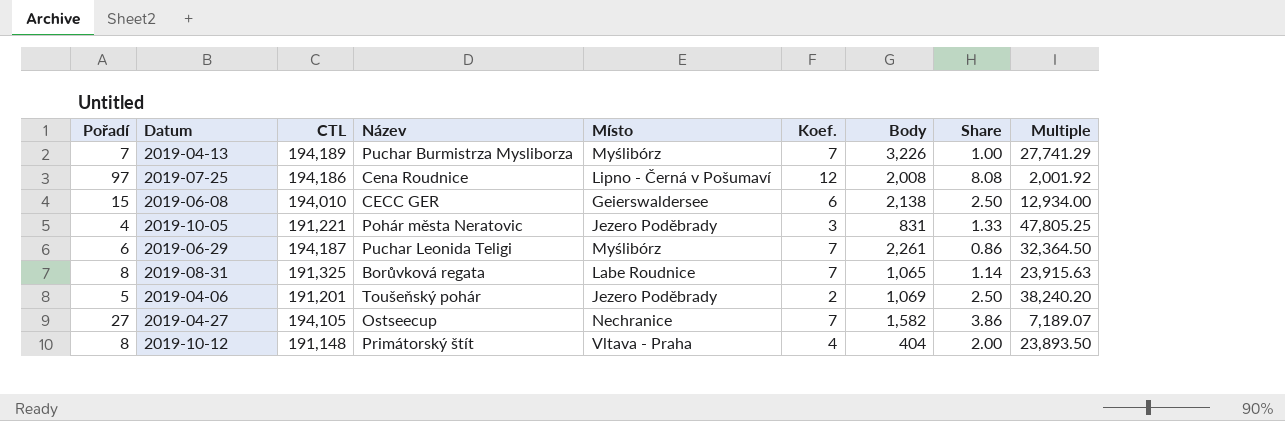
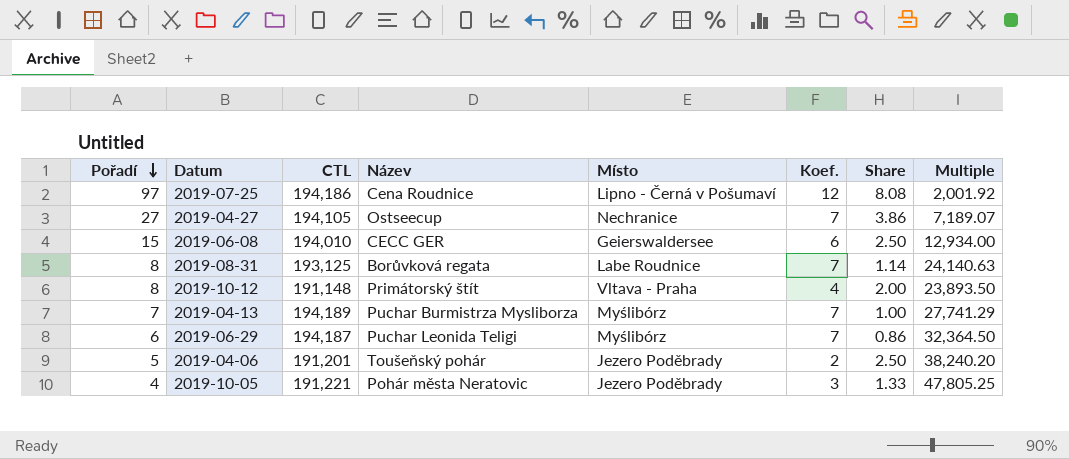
row order: none -> Pořadí descending
column Body | position: 7 -> none
2019-08-31 | CTL: 191,325 -> 193,125
2019-08-31 | Multiple: 23,915.63 -> 24,140.63

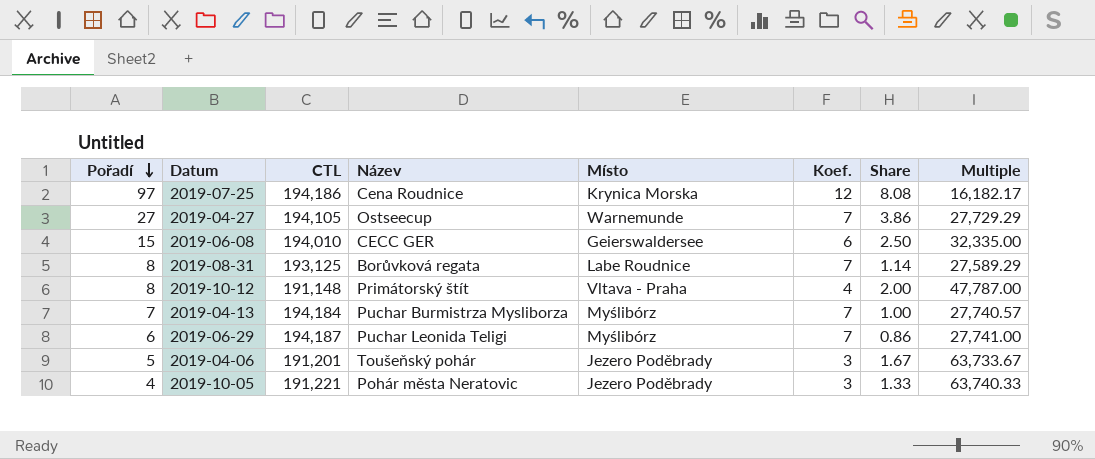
column Multiple | formula: [CTL] / [Pořadí] -> [CTL] / [Koef.]
2019-07-25 | Místo: Lipno - Černá v Pošumaví -> Krynica Morska
2019-04-27 | Místo: Nechranice -> Warnemunde
2019-04-13 | CTL: 194,189 -> 194,184
2019-04-06 | Koef.: 2 -> 3
2019-04-06 | Share: 2.50 -> 1.67

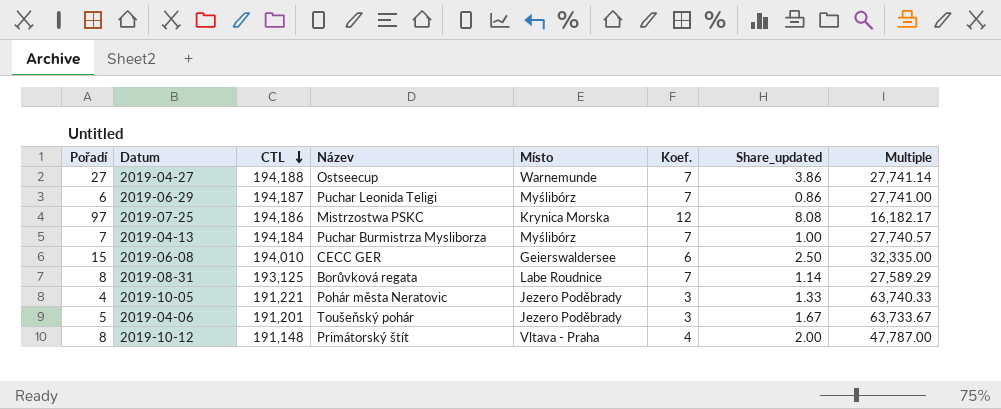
row order: Pořadí descending -> CTL descending
column name: Share -> Share_updated
2019-04-27 | CTL: 194,105 -> 194,188
2019-04-27 | Multiple: 27,729.29 -> 27,741.14
2019-07-25 | Název: Cena Roudnice -> Mistrzostwa PSKC

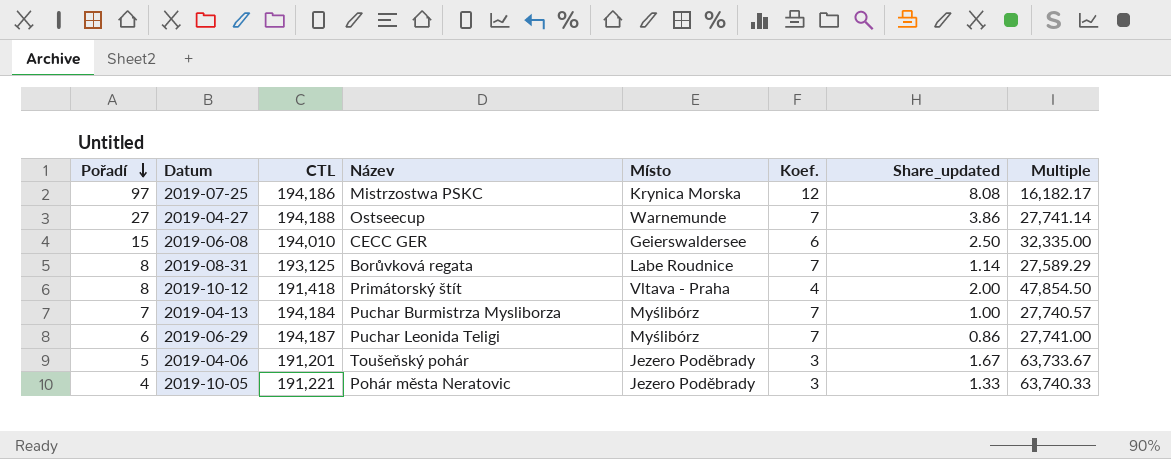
row order: CTL descending -> Pořadí descending
2019-10-12 | CTL: 191,148 -> 191,418
2019-10-12 | Multiple: 47,787.00 -> 47,854.50

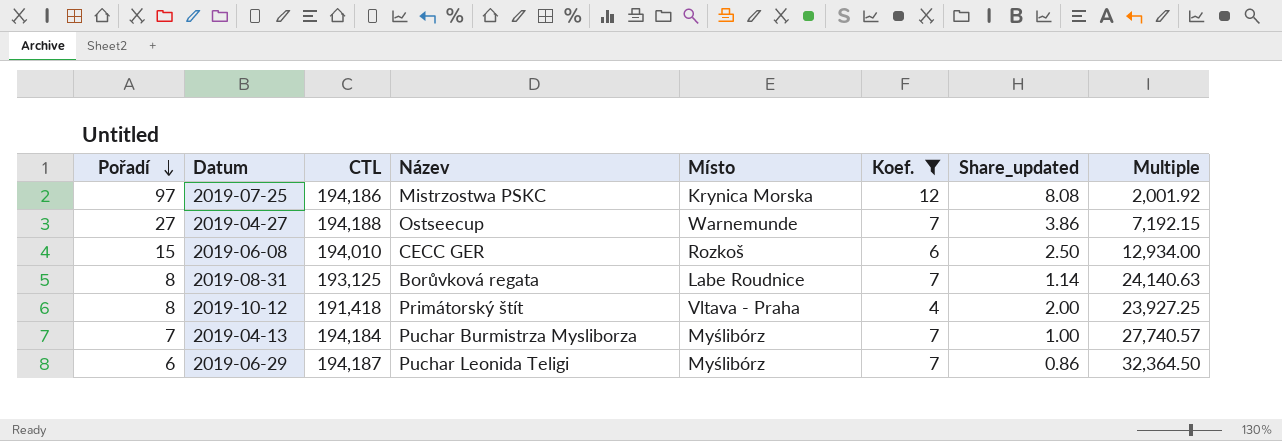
filter: none -> Koef. != 3
column Multiple | formula: [CTL] / [Koef.] -> [CTL] / [Pořadí]
2019-06-08 | Místo: Geierswaldersee -> Rozkoš

